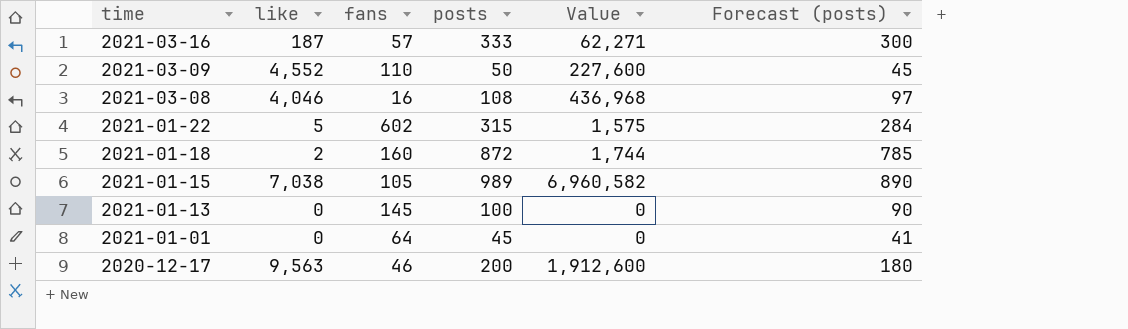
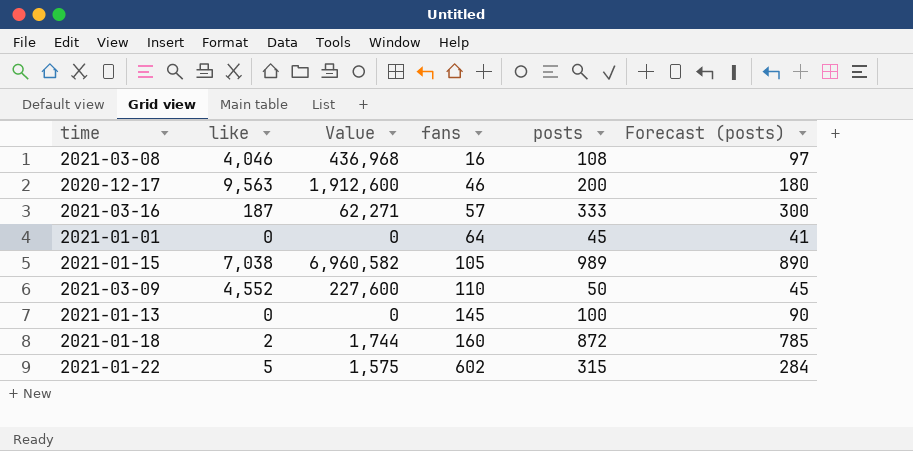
row order: time descending -> fans ascending
column Value | position: 5 -> 3

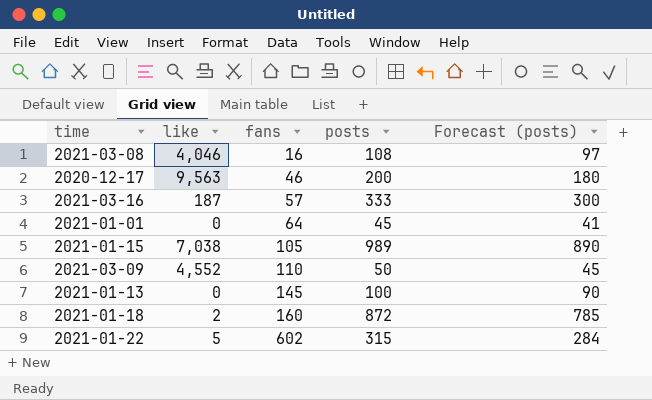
column Value | formula: [like] * [posts] -> none

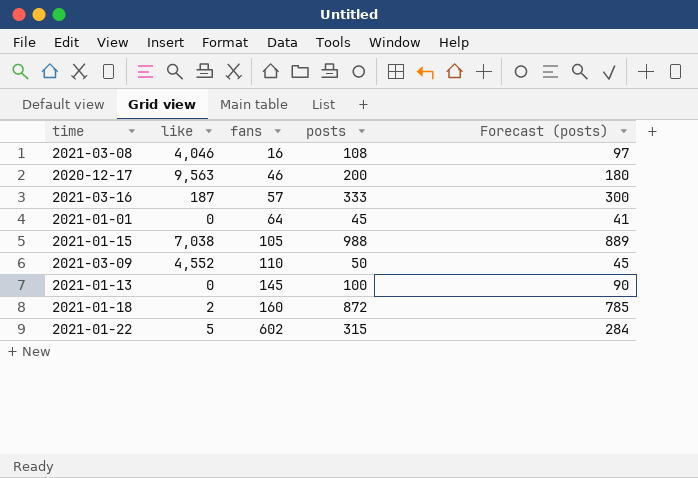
2021-01-15 | posts: 989 -> 988
2021-01-15 | Forecast (posts): 890 -> 889

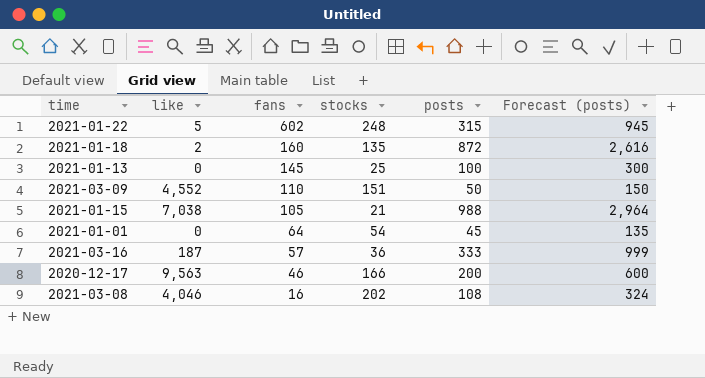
row order: fans ascending -> fans descending
column stocks | position: none -> 4
column Forecast (posts) | formula: [posts] * 0.9 -> [posts] * 3

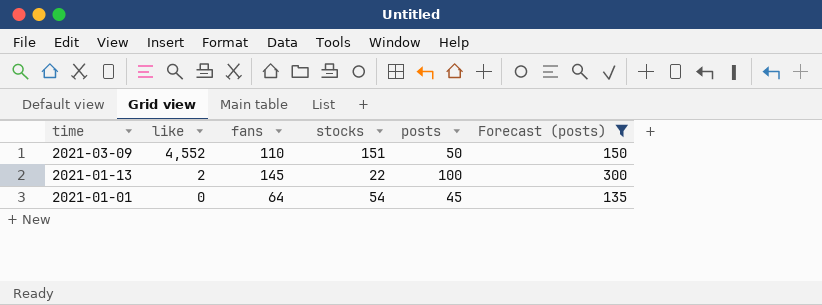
filter: none -> Forecast (posts) <= 300
row order: fans descending -> time descending
2021-01-13 | like: 0 -> 2
2021-01-13 | stocks: 25 -> 22

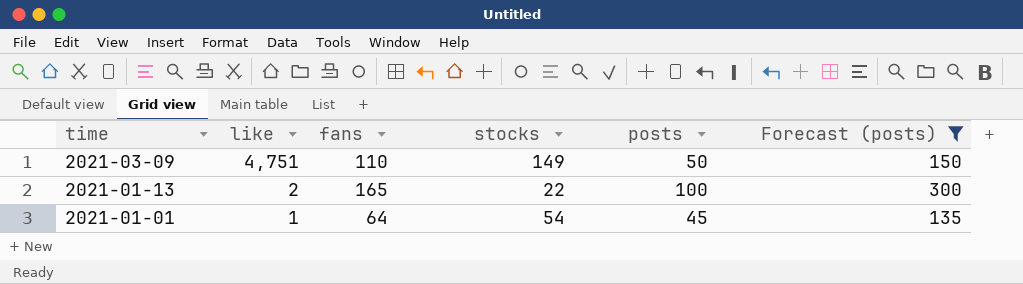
2021-03-09 | like: 4,552 -> 4,751
2021-03-09 | stocks: 151 -> 149
2021-01-13 | fans: 145 -> 165
2021-01-01 | like: 0 -> 1

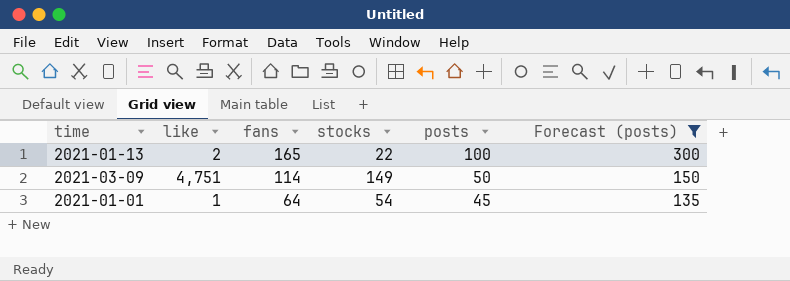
row order: time descending -> fans descending
2021-03-09 | fans: 110 -> 114

